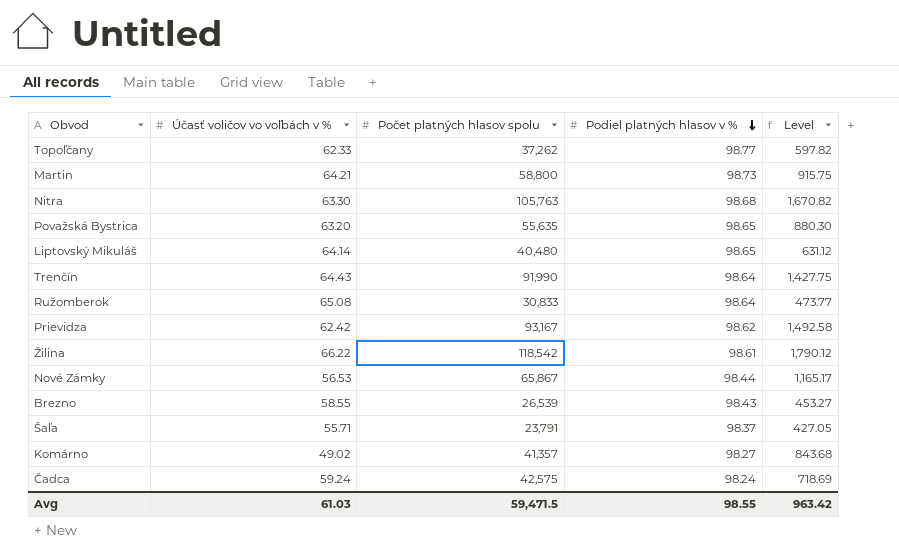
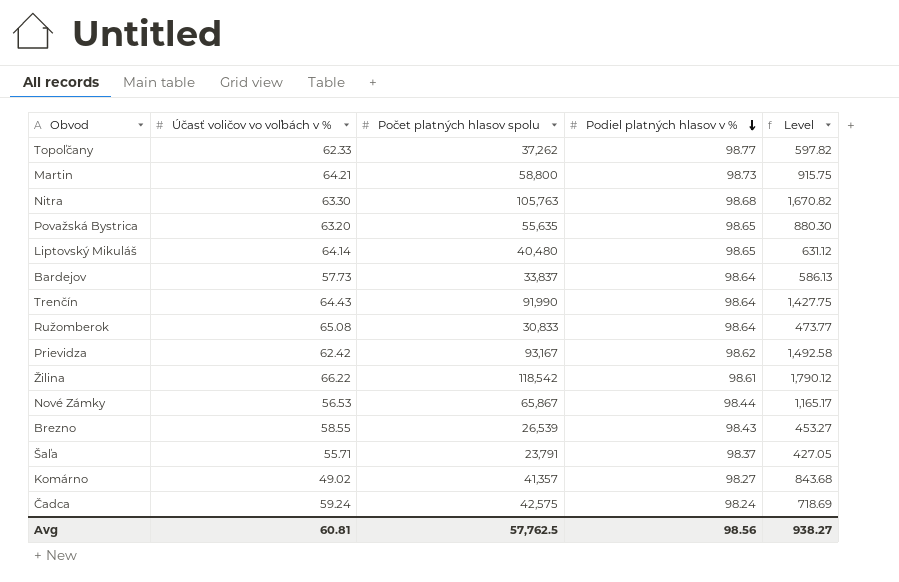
row Bardejov: none -> 57.73 | 33,837 | 98.64 | 586.13
Avg | Účasť voličov vo voľbách v %: 61.03 -> 60.81
Avg | Počet platných hlasov spolu: 59,471.5 -> 57,762.5
Avg | Podiel platných hlasov v %: 98.55 -> 98.56
Avg | Level: 963.42 -> 938.27

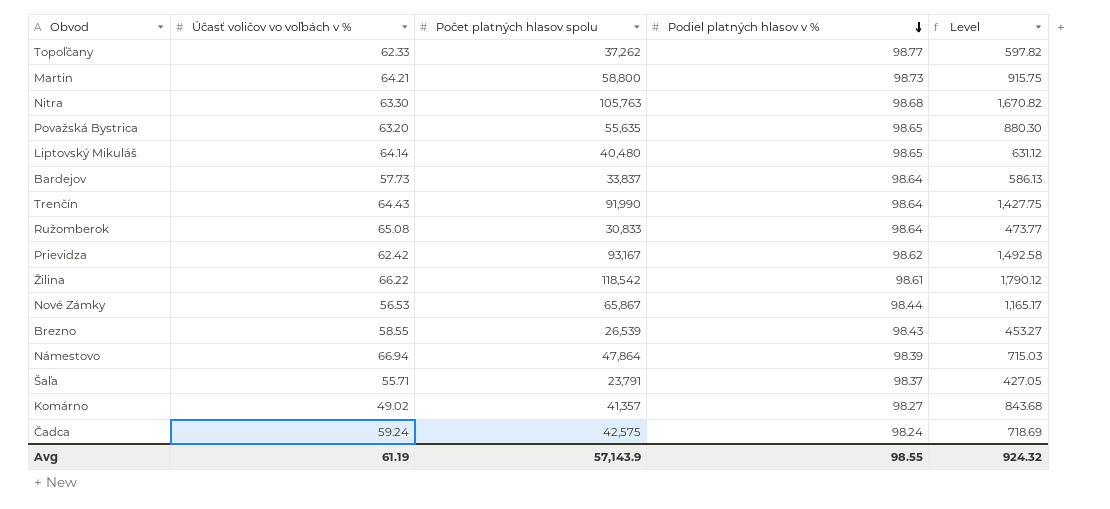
row Námestovo: none -> 66.94 | 47,864 | 98.39 | 715.03
Avg | Účasť voličov vo voľbách v %: 60.81 -> 61.19
Avg | Počet platných hlasov spolu: 57,762.5 -> 57,143.9
Avg | Podiel platných hlasov v %: 98.56 -> 98.55
Avg | Level: 938.27 -> 924.32

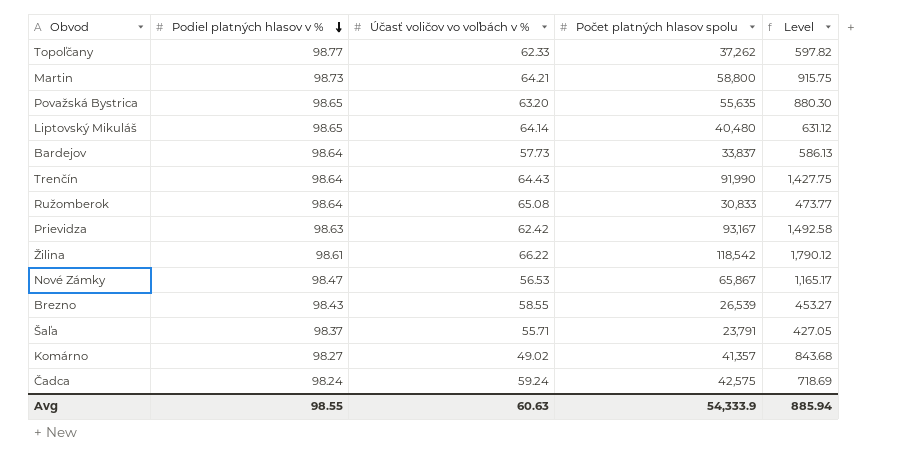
column Podiel platných hlasov v % | position: 4 -> 2
row Nitra: 63.30 | 105,763 | 98.68 | 1,670.82 -> none
row Námestovo: 66.94 | 47,864 | 98.39 | 715.03 -> none
Prievidza | Podiel platných hlasov v %: 98.62 -> 98.63
Nové Zámky | Podiel platných hlasov v %: 98.44 -> 98.47
Avg | Účasť voličov vo voľbách v %: 61.19 -> 60.63
Avg | Počet platných hlasov spolu: 57,143.9 -> 54,333.9
Avg | Level: 924.32 -> 885.94

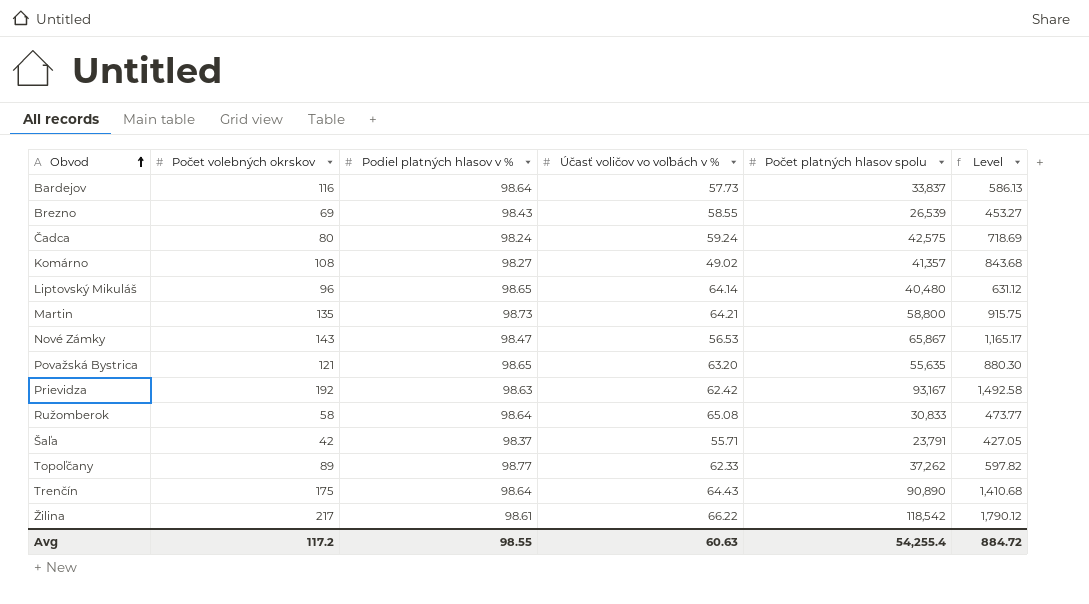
row order: Podiel platných hlasov v % descending -> Obvod ascending
column Počet volebných okrskov | position: none -> 2
Trenčín | Počet platných hlasov spolu: 91,990 -> 90,890
Trenčín | Level: 1,427.75 -> 1,410.68
Avg | Počet platných hlasov spolu: 54,333.9 -> 54,255.4
Avg | Level: 885.94 -> 884.72

